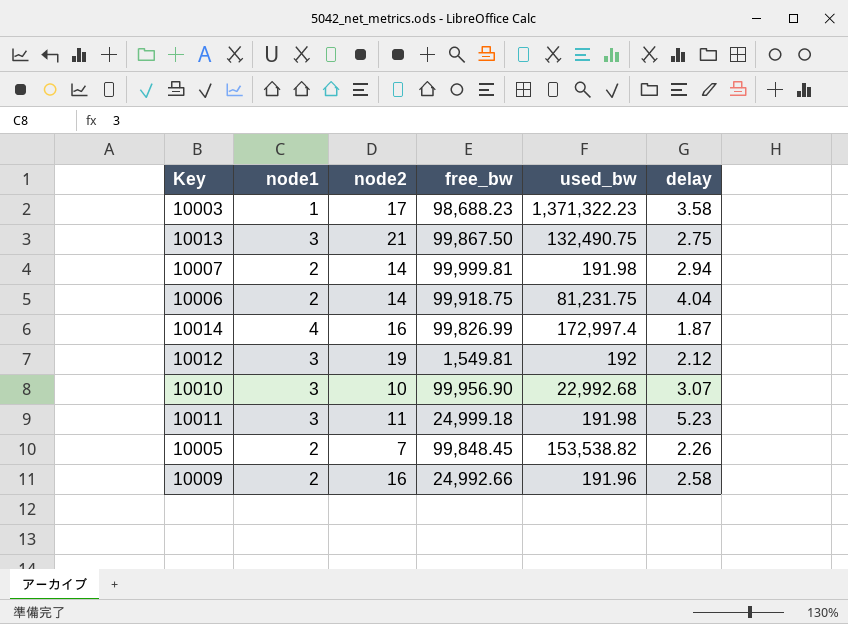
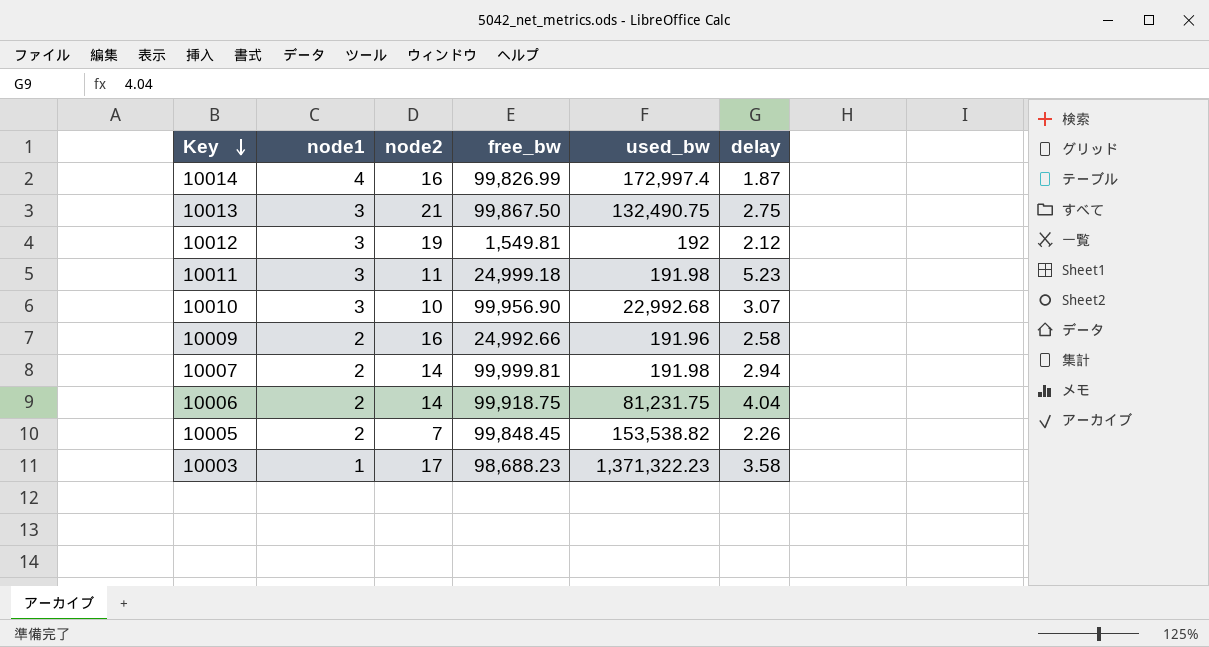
row order: none -> Key descending

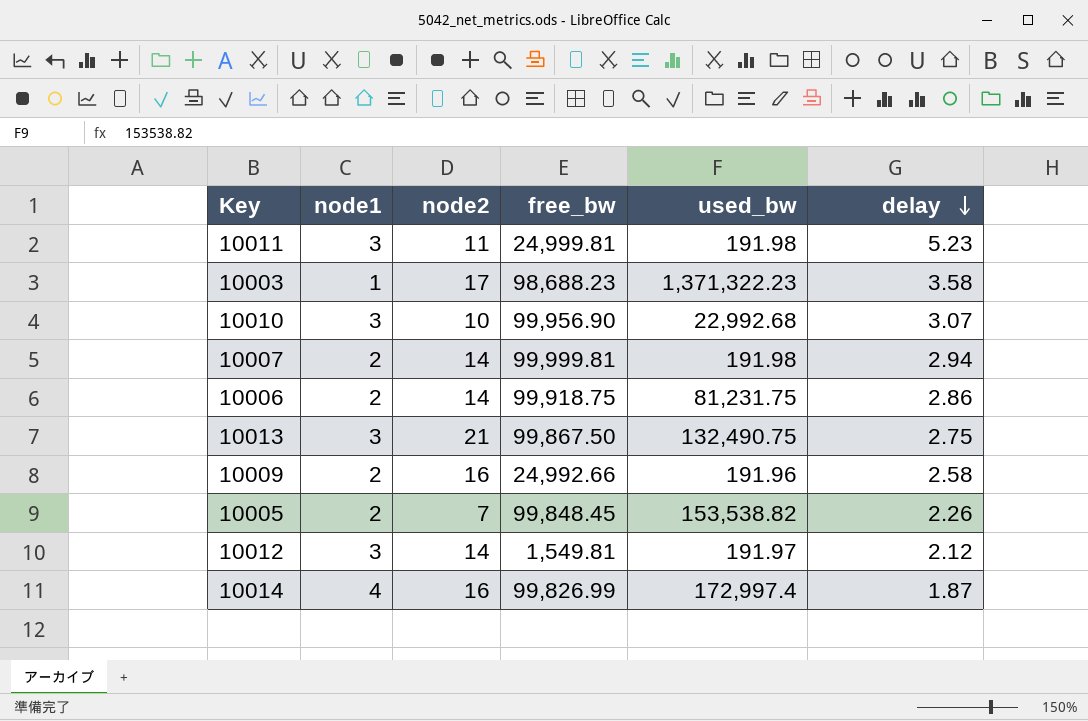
row order: Key descending -> delay descending
10011 | free_bw: 24,999.18 -> 24,999.81
10006 | delay: 4.04 -> 2.86
10012 | node2: 19 -> 14
10012 | used_bw: 192 -> 191.97

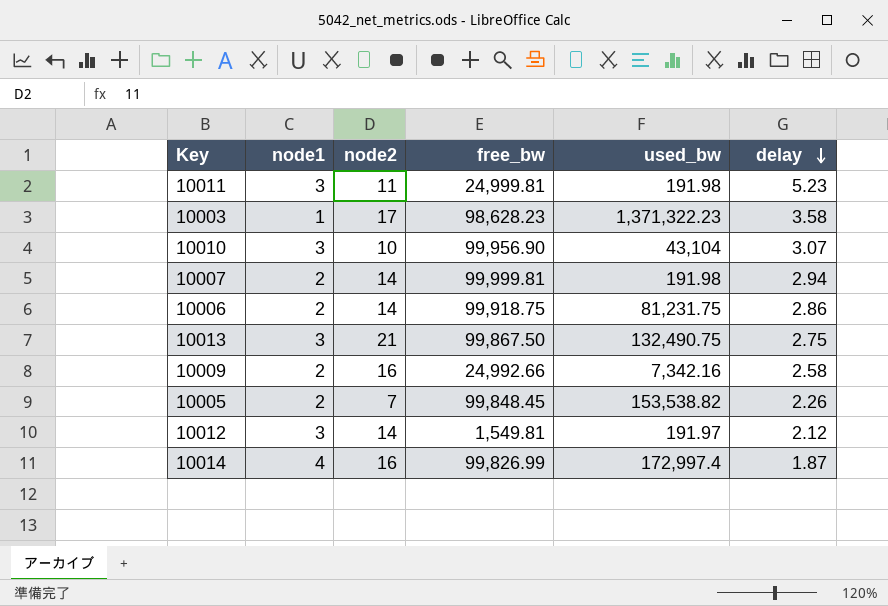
10003 | free_bw: 98,688.23 -> 98,628.23
10010 | used_bw: 22,992.68 -> 43,104
10009 | used_bw: 191.96 -> 7,342.16

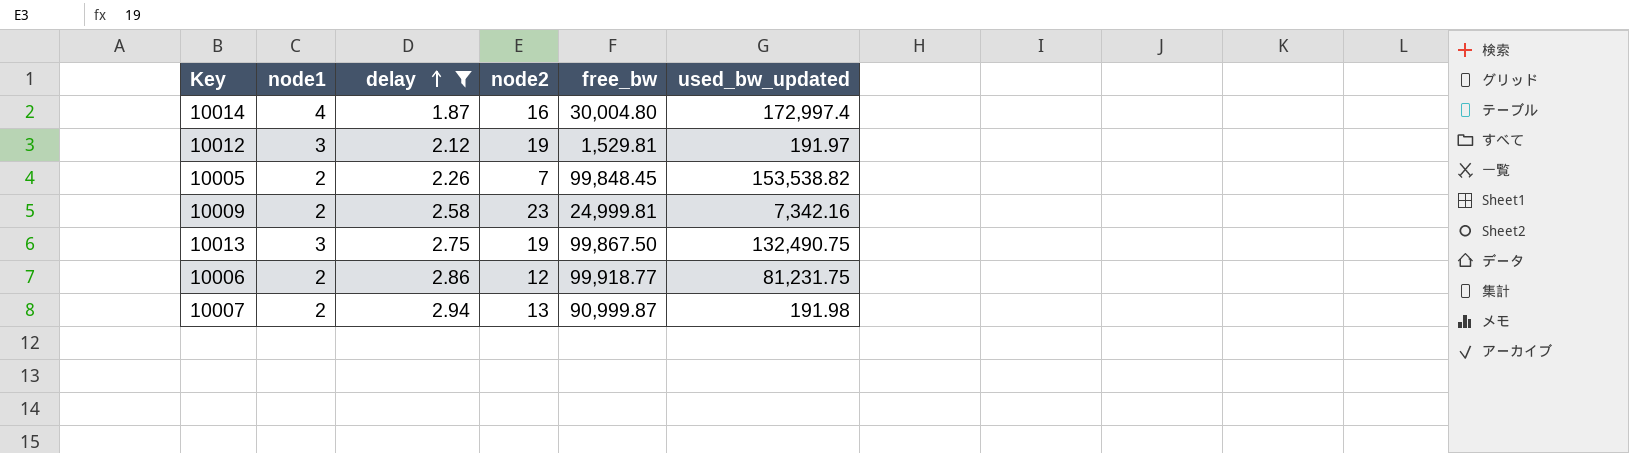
filter: none -> delay <= 2.94
row order: delay descending -> delay ascending
column delay | position: 6 -> 3
column name: used_bw -> used_bw_updated
10014 | free_bw: 99,826.99 -> 30,004.80
10012 | node2: 14 -> 19
10012 | free_bw: 1,549.81 -> 1,529.81
10009 | node2: 16 -> 23
10009 | free_bw: 24,992.66 -> 24,999.81
10013 | node2: 21 -> 19
10006 | node2: 14 -> 12
10006 | free_bw: 99,918.75 -> 99,918.77
10007 | node2: 14 -> 13
10007 | free_bw: 99,999.81 -> 90,999.87

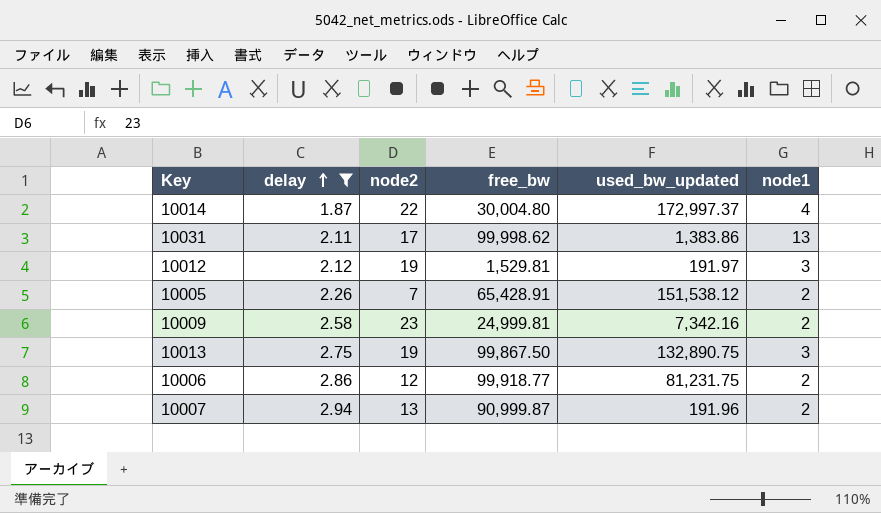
column node1 | position: 2 -> 6
10014 | node2: 16 -> 22
10014 | used_bw_updated: 172,997.4 -> 172,997.37
row 10031: none -> 2.11 | 17 | 99,998.62 | 1,383.86 | 13
10005 | free_bw: 99,848.45 -> 65,428.91
10005 | used_bw_updated: 153,538.82 -> 151,538.12
10013 | used_bw_updated: 132,490.75 -> 132,890.75
10007 | used_bw_updated: 191.98 -> 191.96

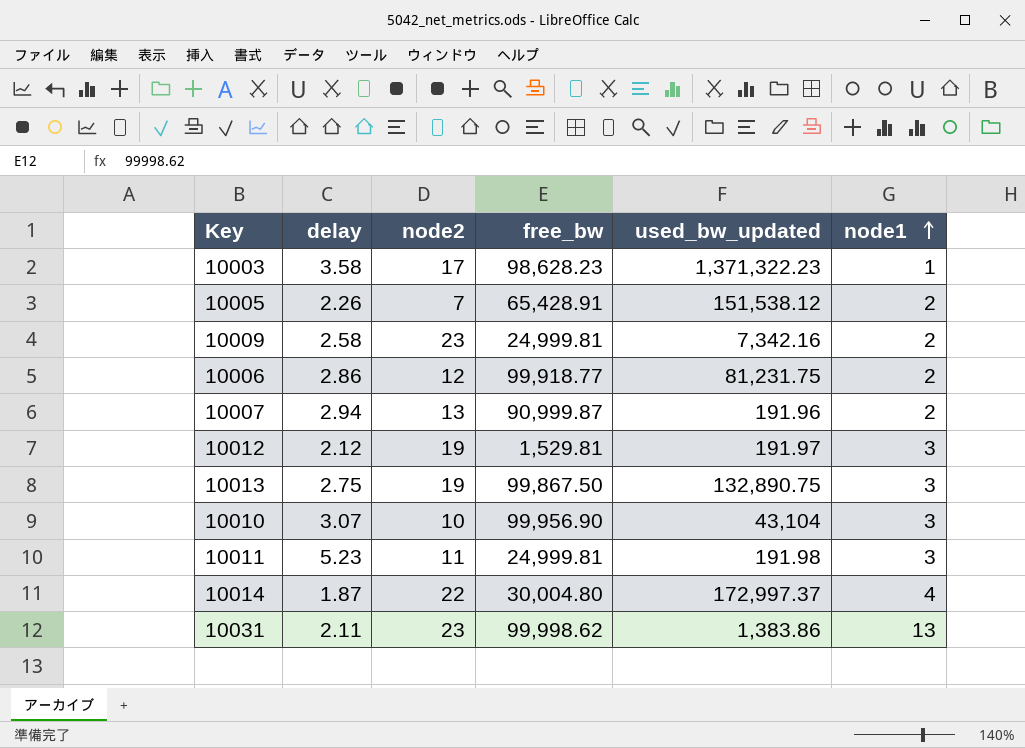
filter: delay <= 2.94 -> none
row order: delay ascending -> node1 ascending
10031 | node2: 17 -> 23

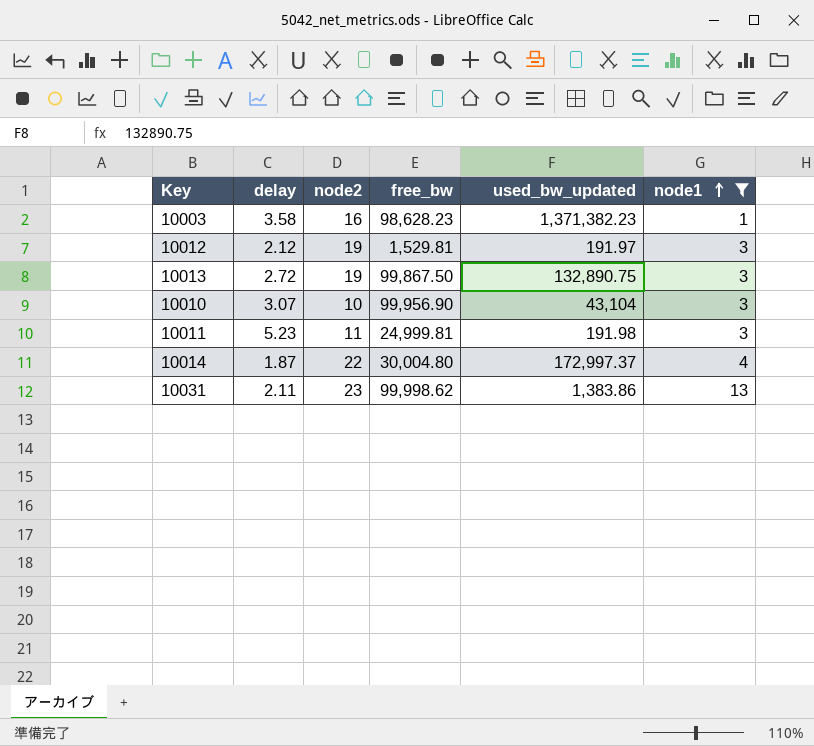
filter: none -> node1 != 2
10003 | node2: 17 -> 16
10003 | used_bw_updated: 1,371,322.23 -> 1,371,382.23
10013 | delay: 2.75 -> 2.72

